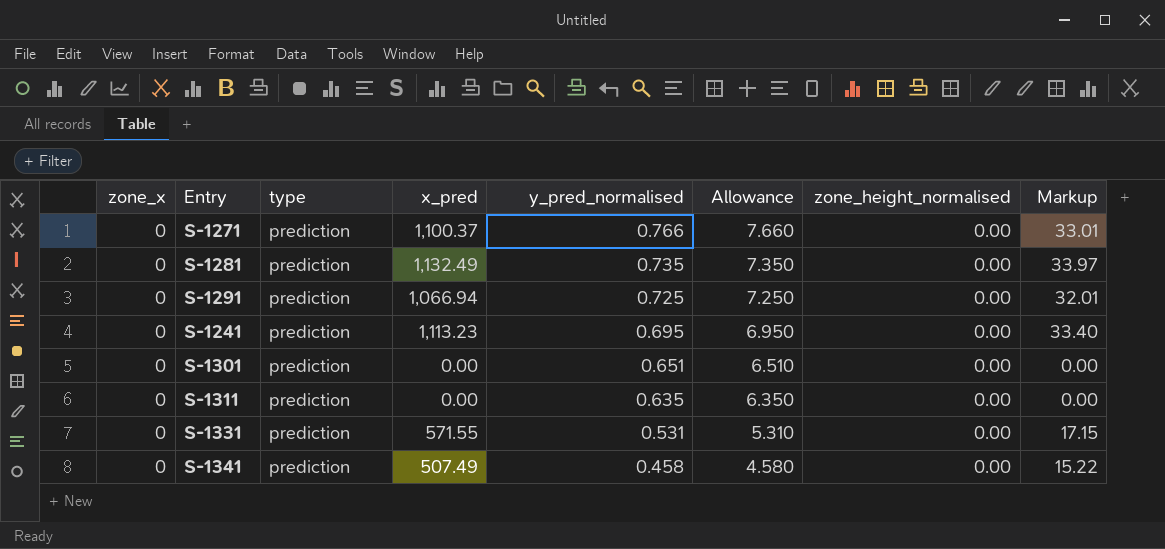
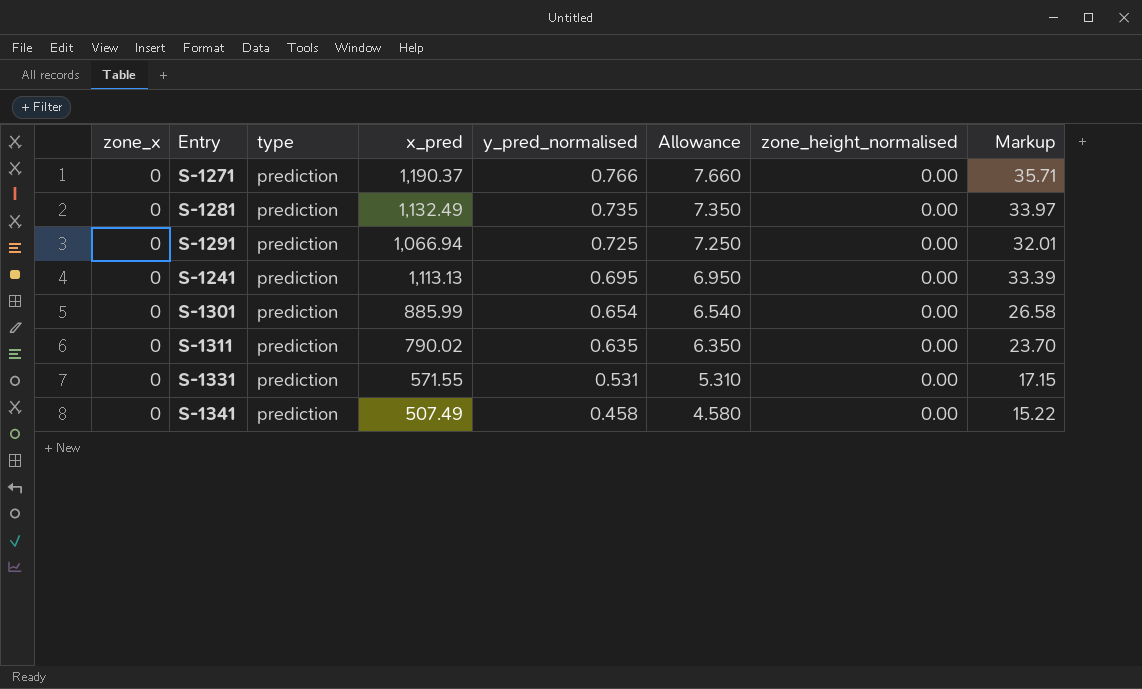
S-1271 | x_pred: 1,100.37 -> 1,190.37
S-1271 | Markup: 33.01 -> 35.71
S-1241 | x_pred: 1,113.23 -> 1,113.13
S-1241 | Markup: 33.40 -> 33.39
S-1301 | x_pred: 0.00 -> 885.99
S-1301 | y_pred_normalised: 0.651 -> 0.654
S-1301 | Allowance: 6.510 -> 6.540
S-1301 | Markup: 0.00 -> 26.58
S-1311 | x_pred: 0.00 -> 790.02
S-1311 | Markup: 0.00 -> 23.70

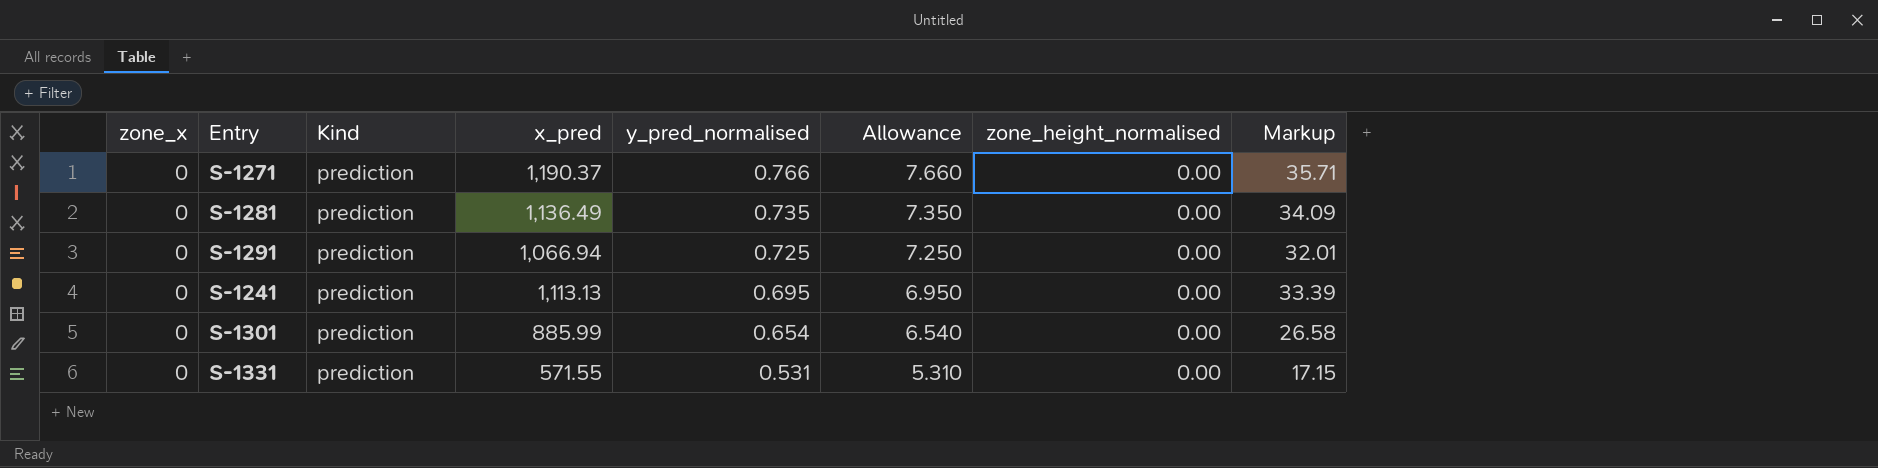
column name: type -> Kind
row S-1311: 0 | prediction | 790.02 | 0.635 | 6.350 | 0.00 | 23.70 -> none
row S-1341: 0 | prediction | 507.49 | 0.458 | 4.580 | 0.00 | 15.22 -> none
S-1281 | x_pred: 1,132.49 -> 1,136.49
S-1281 | Markup: 33.97 -> 34.09

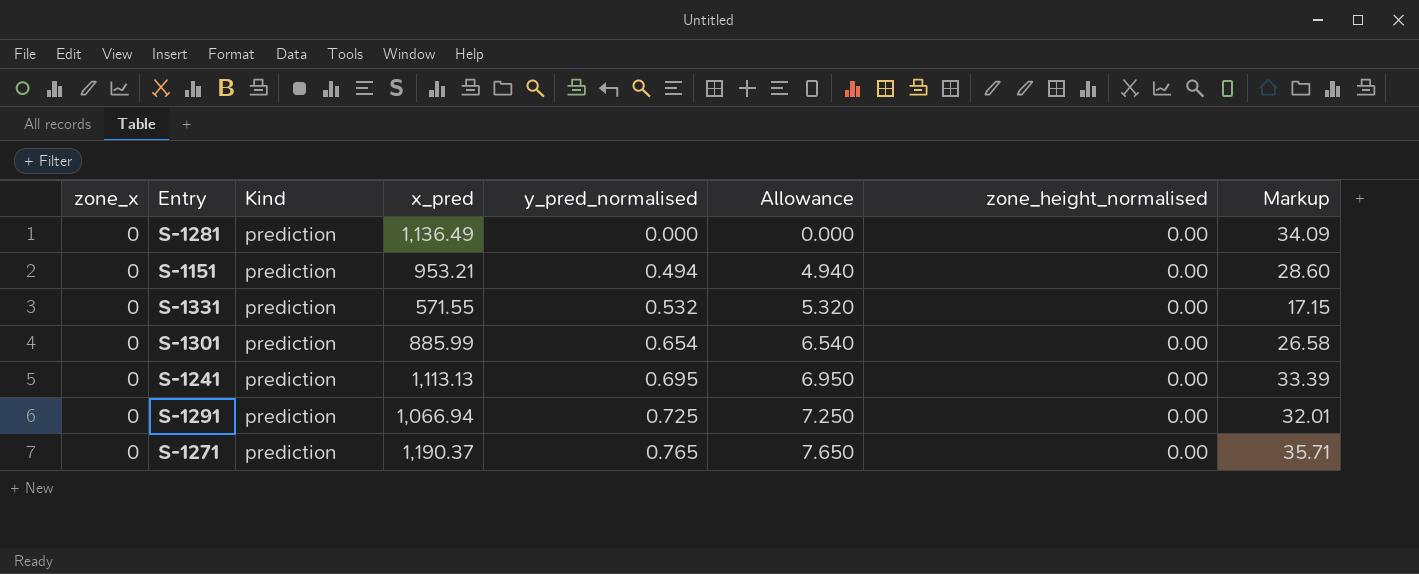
row order: y_pred_normalised descending -> y_pred_normalised ascending
S-1281 | y_pred_normalised: 0.735 -> 0.000
S-1281 | Allowance: 7.350 -> 0.000
row S-1151: none -> 0 | prediction | 953.21 | 0.494 | 4.940 | 0.00 | 28.60
S-1331 | y_pred_normalised: 0.531 -> 0.532
S-1331 | Allowance: 5.310 -> 5.320
S-1271 | y_pred_normalised: 0.766 -> 0.765
S-1271 | Allowance: 7.660 -> 7.650

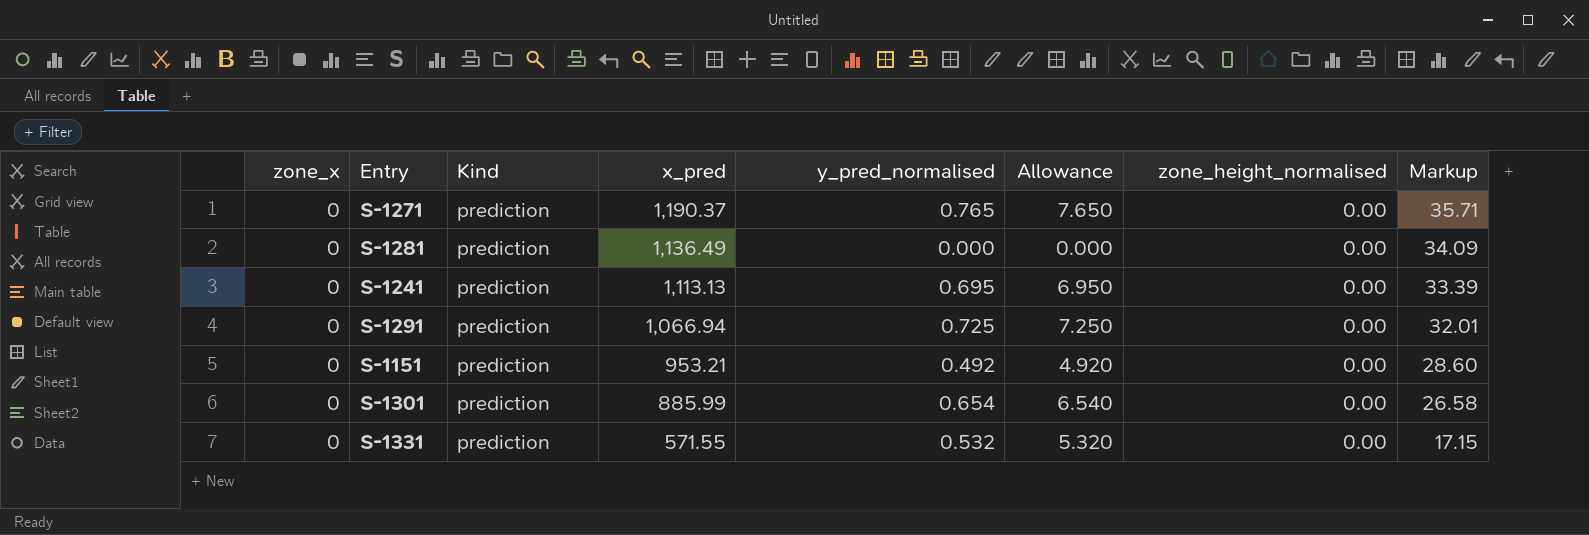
row order: y_pred_normalised ascending -> x_pred descending
S-1151 | y_pred_normalised: 0.494 -> 0.492
S-1151 | Allowance: 4.940 -> 4.920

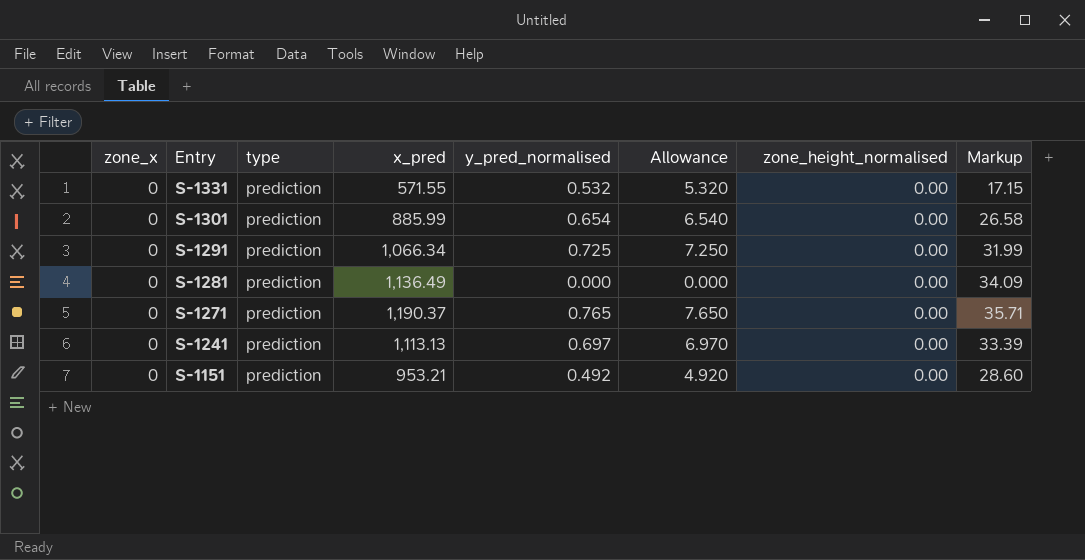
row order: x_pred descending -> Entry descending
column name: Kind -> type
S-1291 | x_pred: 1,066.94 -> 1,066.34
S-1291 | Markup: 32.01 -> 31.99
S-1241 | y_pred_normalised: 0.695 -> 0.697
S-1241 | Allowance: 6.950 -> 6.970

